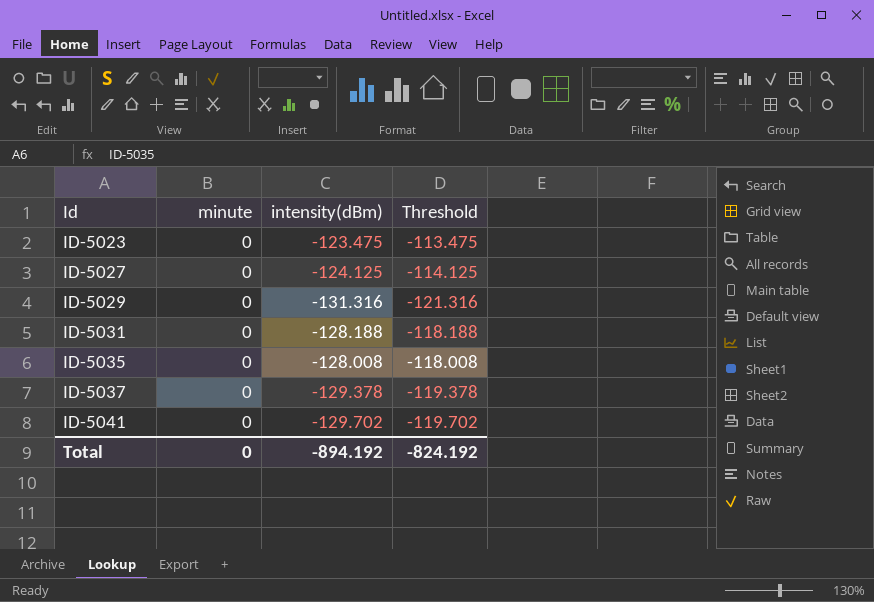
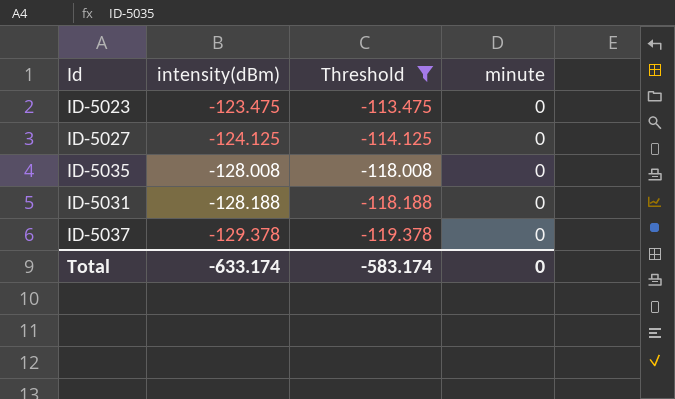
filter: none -> Threshold >= -119.378
row order: Id ascending -> intensity(dBm) descending
column minute | position: 2 -> 4
Total | intensity(dBm): -894.192 -> -633.174
Total | Threshold: -824.192 -> -583.174

